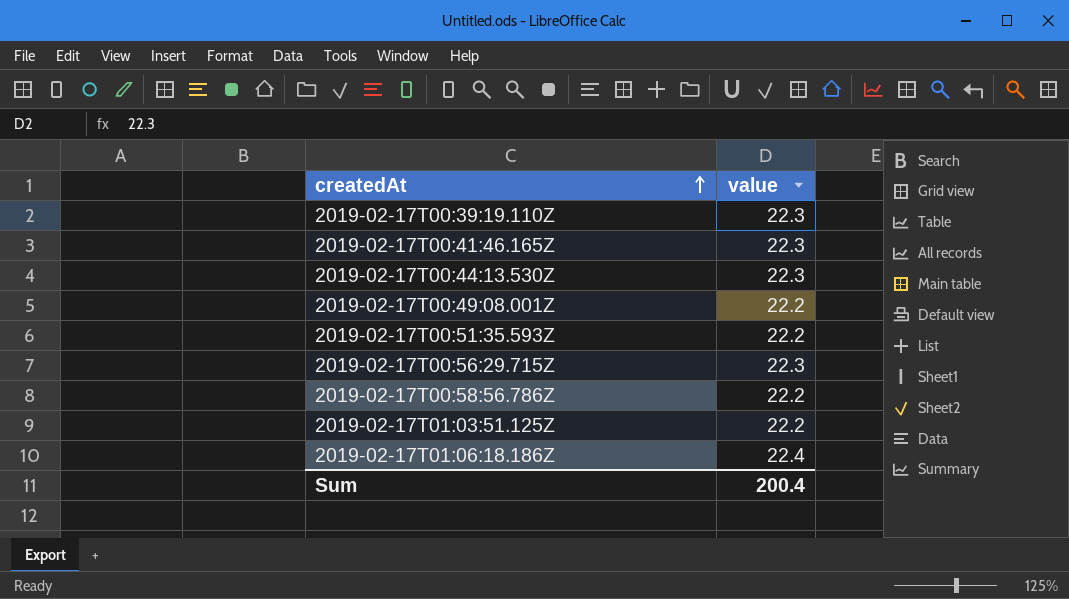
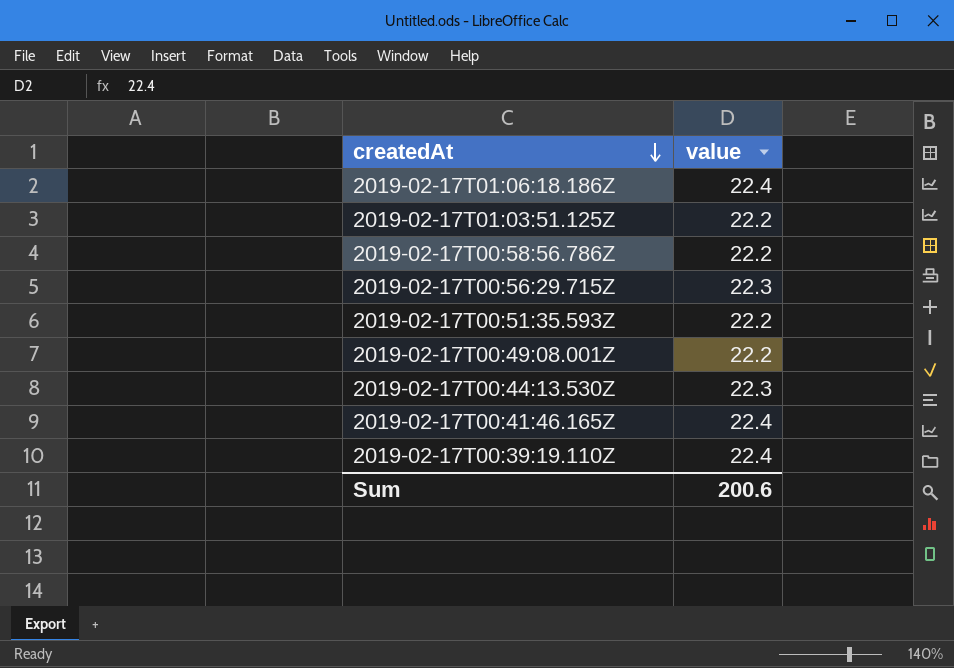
row order: createdAt ascending -> createdAt descending
2019-02-17T00:41:46.165Z | value: 22.3 -> 22.4
2019-02-17T00:39:19.110Z | value: 22.3 -> 22.4
Sum | value: 200.4 -> 200.6

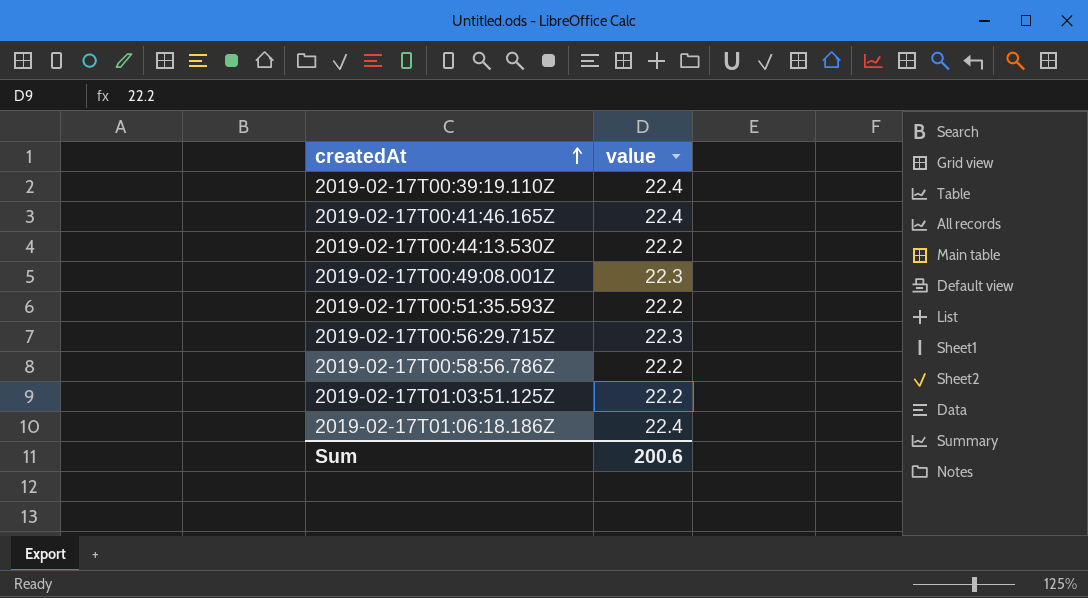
row order: createdAt descending -> createdAt ascending
2019-02-17T00:44:13.530Z | value: 22.3 -> 22.2
2019-02-17T00:49:08.001Z | value: 22.2 -> 22.3

